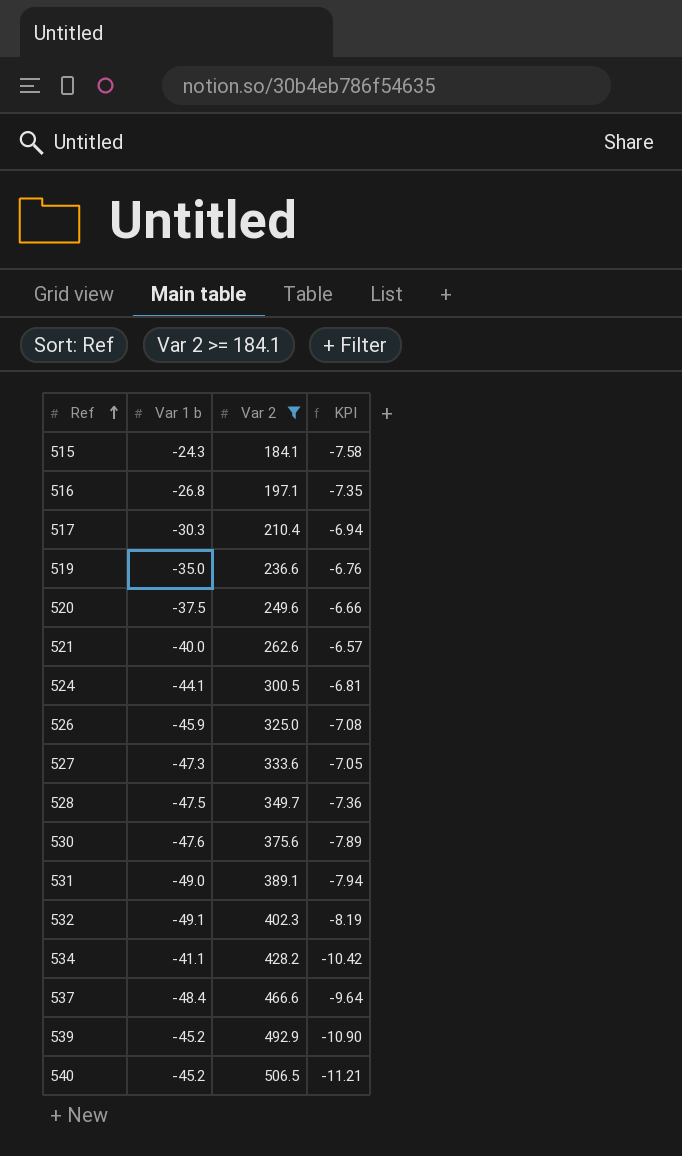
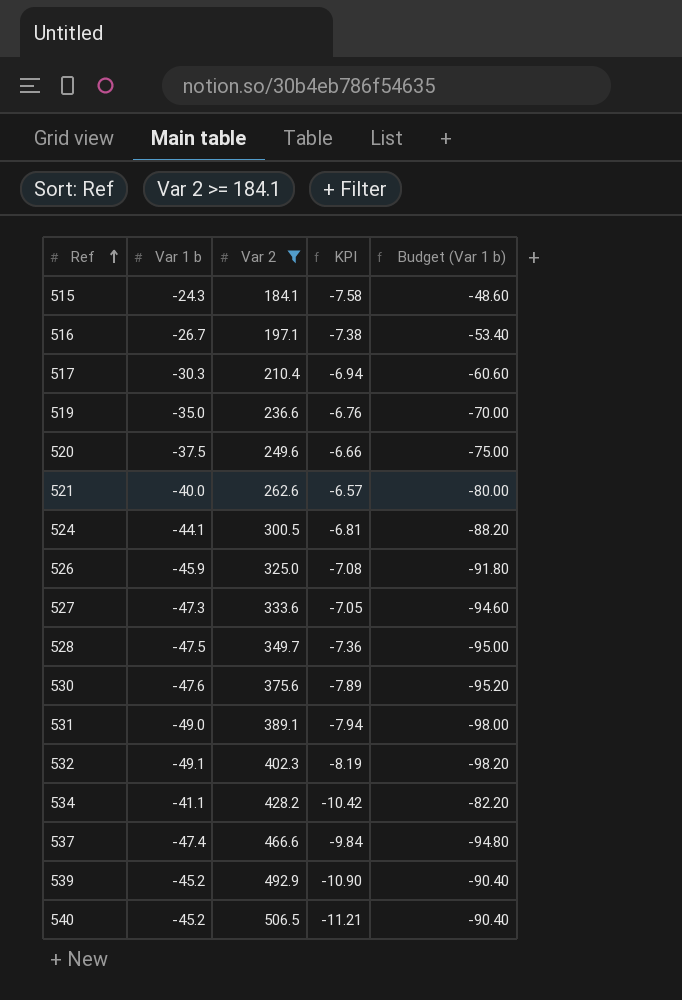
column Budget (Var 1 b) | formula: none -> [Var 1 b] * 2
516 | Var 1 b: -26.8 -> -26.7
516 | KPI: -7.35 -> -7.38
537 | Var 1 b: -48.4 -> -47.4
537 | KPI: -9.64 -> -9.84

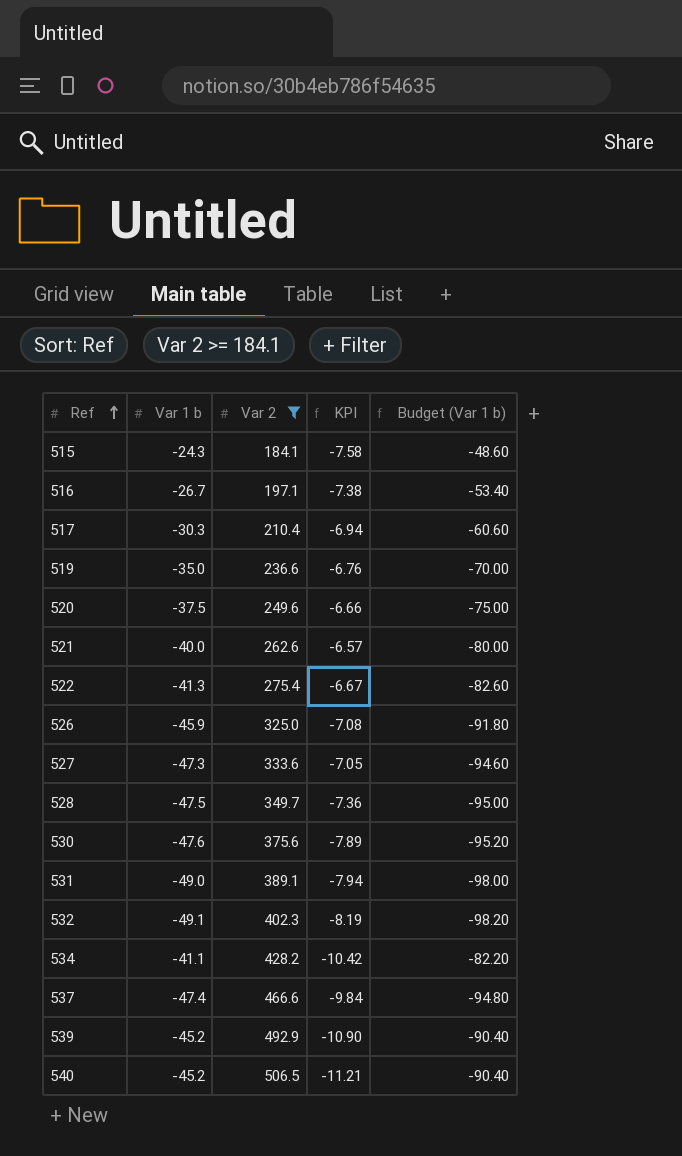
row 524: -44.1 | 300.5 | -6.81 | -88.20 -> none
row 522: none -> -41.3 | 275.4 | -6.67 | -82.60

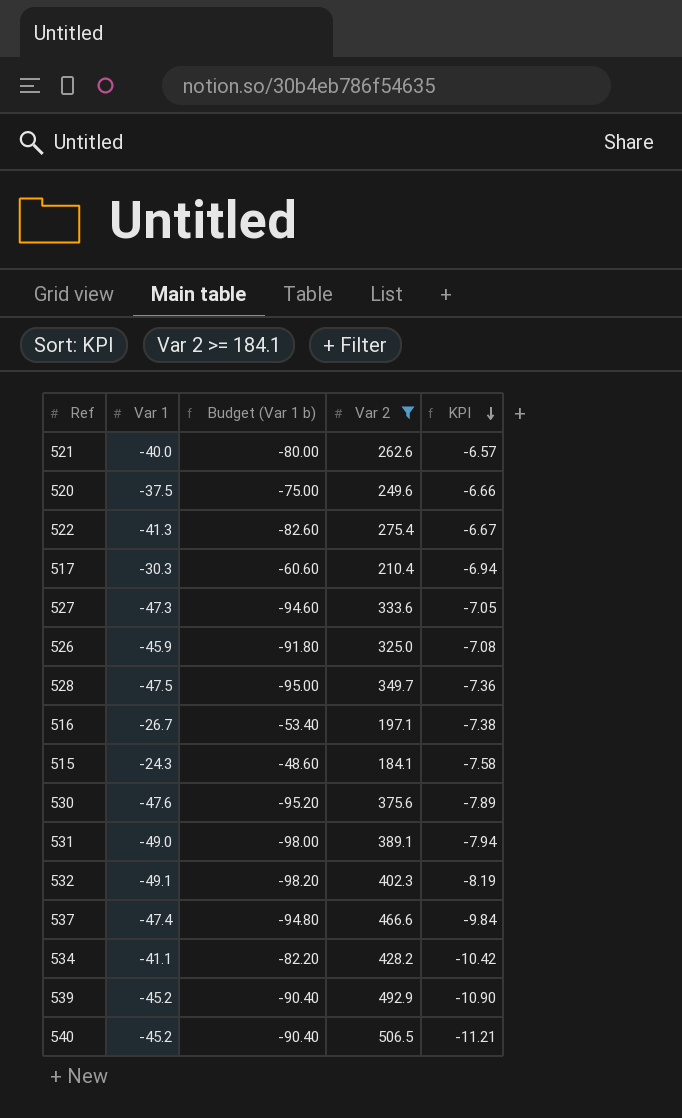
row order: Ref ascending -> KPI descending
column name: Var 1 b -> Var 1
column Budget (Var 1 b) | position: 5 -> 3
row 519: -35.0 | 236.6 | -6.76 | -70.00 -> none

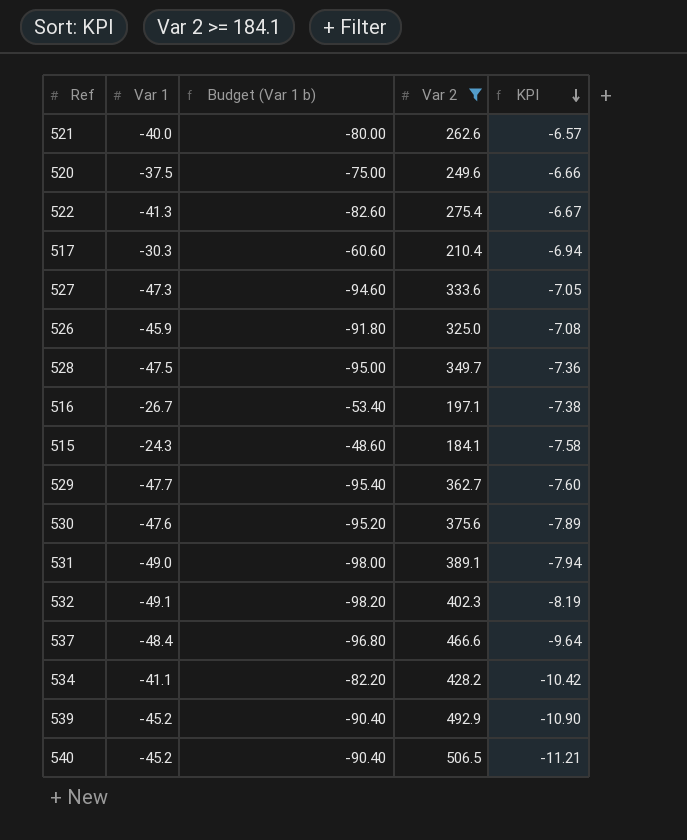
row 529: none -> -47.7 | -95.40 | 362.7 | -7.60
537 | Var 1: -47.4 -> -48.4
537 | Budget (Var 1 b): -94.80 -> -96.80
537 | KPI: -9.84 -> -9.64

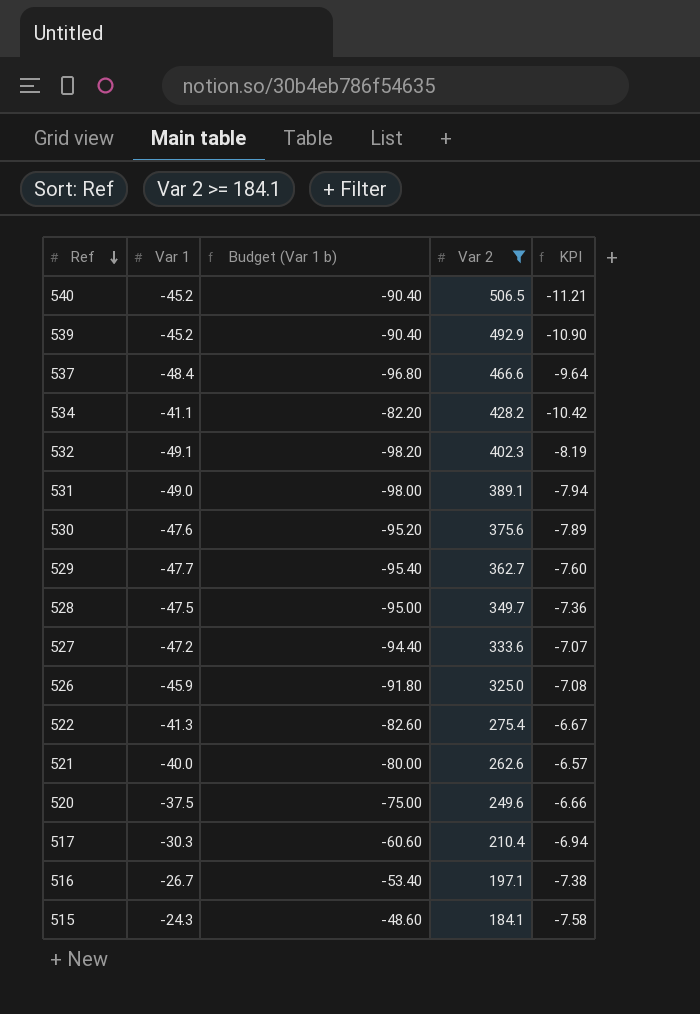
row order: KPI descending -> Ref descending
527 | Var 1: -47.3 -> -47.2
527 | Budget (Var 1 b): -94.60 -> -94.40
527 | KPI: -7.05 -> -7.07

